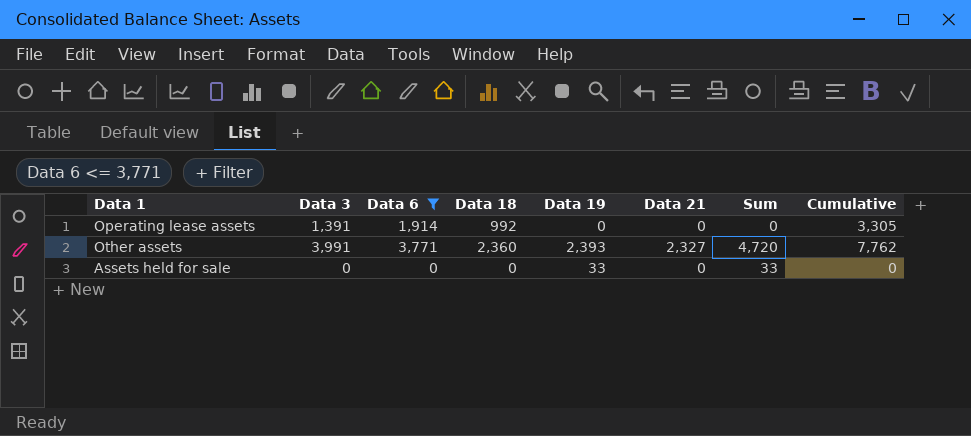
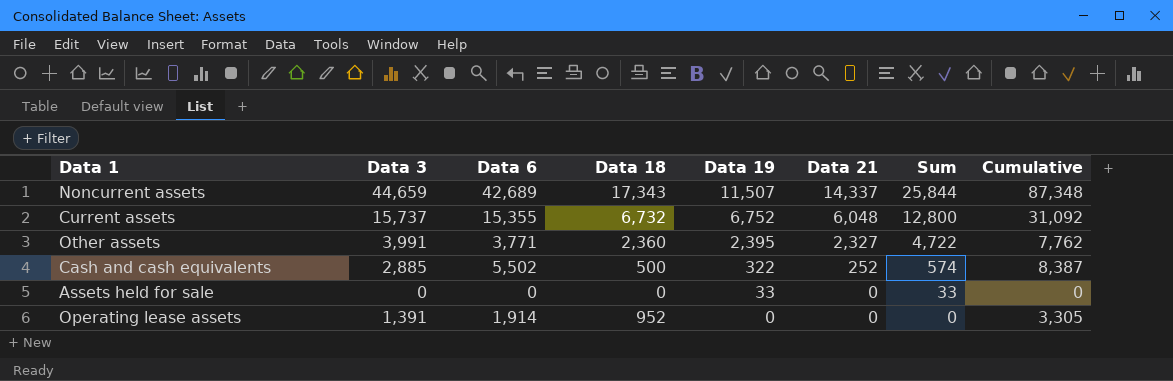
filter: Data 6 <= 3,771 -> none
row order: none -> Data 19 descending
Other assets | Data 19: 2,393 -> 2,395
Other assets | Sum: 4,720 -> 4,722
Operating lease assets | Data 18: 992 -> 952

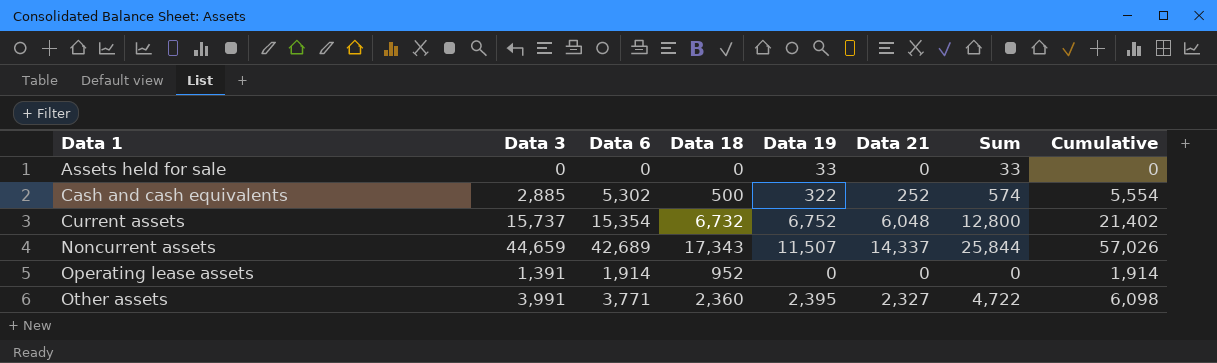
row order: Data 19 descending -> Data 1 ascending
column Cumulative | formula: [Data 3] + [Data 6] -> [Data 6] + [Data 21]
Cash and cash equivalents | Data 6: 5,502 -> 5,302
Current assets | Data 6: 15,355 -> 15,354

